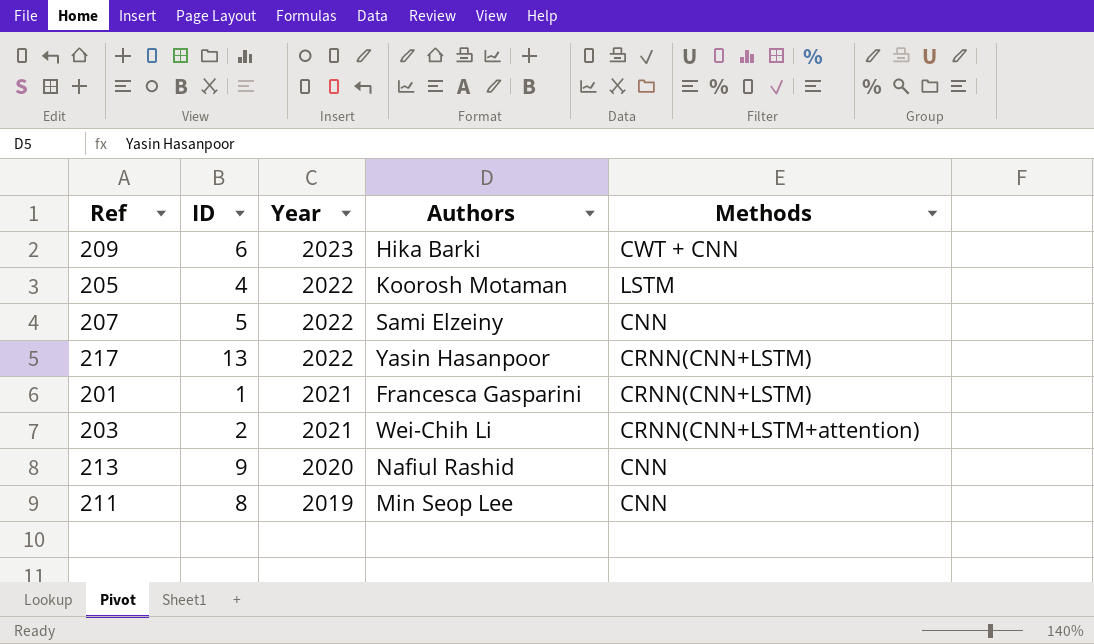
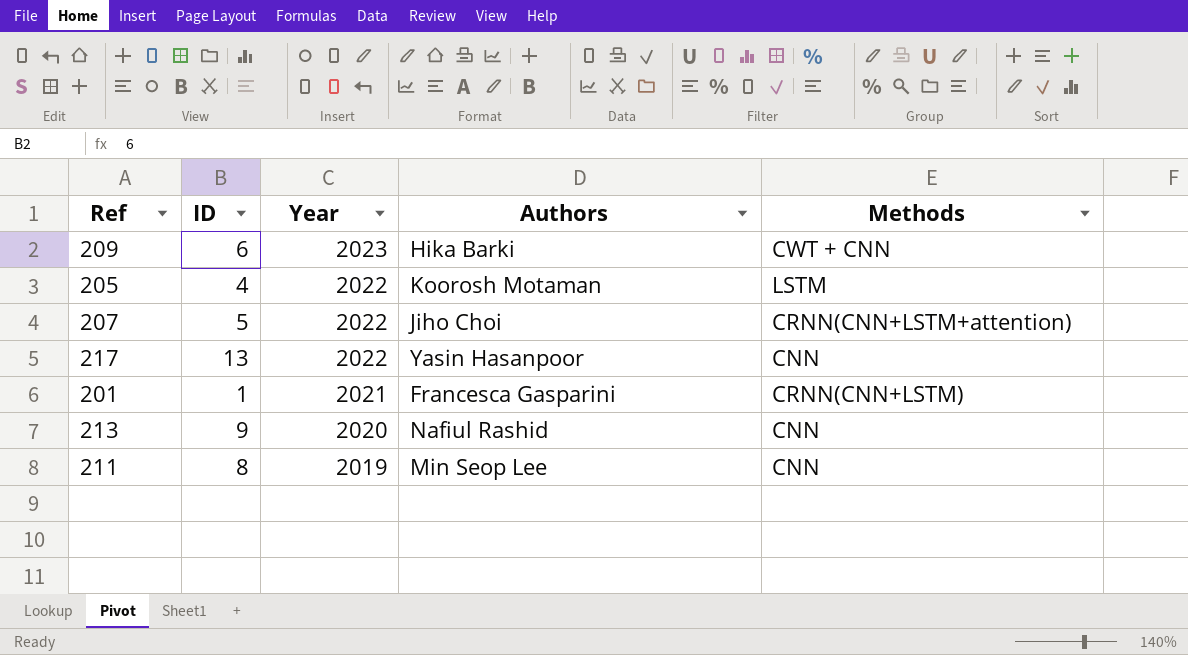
row 203: 2 | 2021 | Wei-Chih Li | CRNN(CNN+LSTM+attention) -> none
207 | Authors: Sami Elzeiny -> Jiho Choi
207 | Methods: CNN -> CRNN(CNN+LSTM+attention)
217 | Methods: CRNN(CNN+LSTM) -> CNN

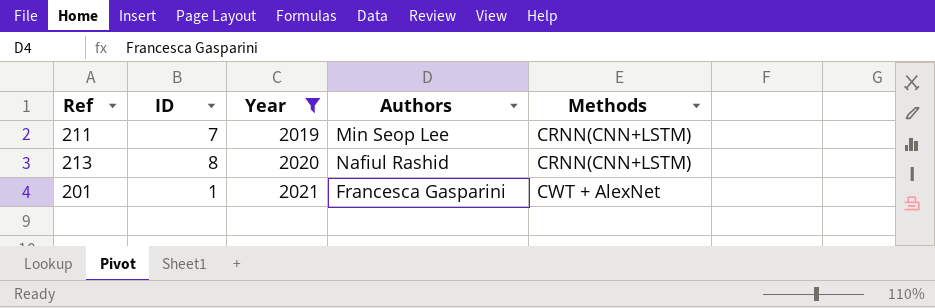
filter: none -> Year <= 2021
row order: Year descending -> Year ascending
211 | ID: 8 -> 7
211 | Methods: CNN -> CRNN(CNN+LSTM)
213 | ID: 9 -> 8
213 | Methods: CNN -> CRNN(CNN+LSTM)
201 | Methods: CRNN(CNN+LSTM) -> CWT + AlexNet

